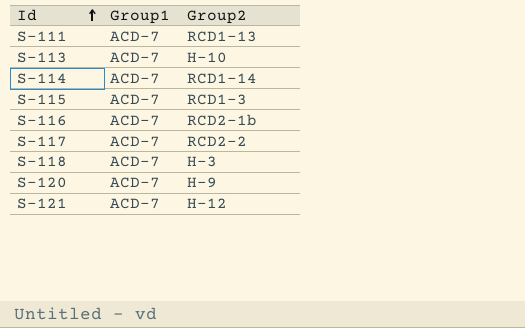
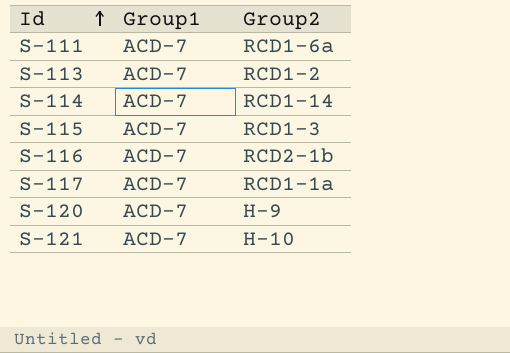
row S-118: ACD-7 | H-3 -> none
S-111 | Group2: RCD1-13 -> RCD1-6a
S-113 | Group2: H-10 -> RCD1-2
S-117 | Group2: RCD2-2 -> RCD1-1a
S-121 | Group2: H-12 -> H-10

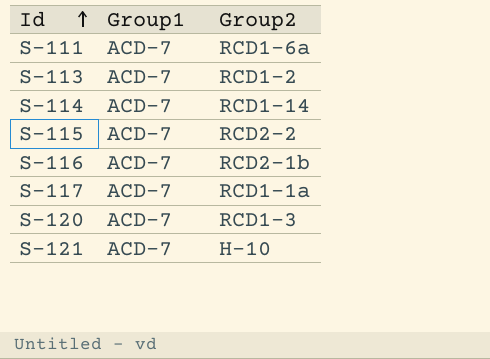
S-115 | Group2: RCD1-3 -> RCD2-2
S-120 | Group2: H-9 -> RCD1-3

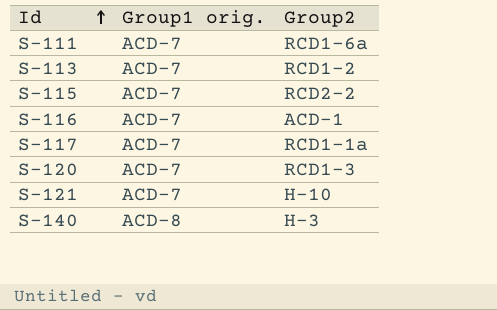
column name: Group1 -> Group1 orig.
row S-114: ACD-7 | RCD1-14 -> none
S-116 | Group2: RCD2-1b -> ACD-1
row S-140: none -> ACD-8 | H-3

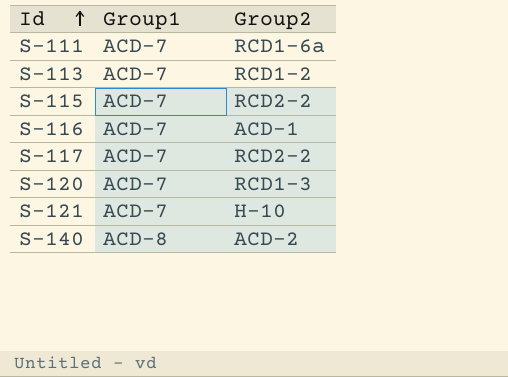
column name: Group1 orig. -> Group1
S-117 | Group2: RCD1-1a -> RCD2-2
S-140 | Group2: H-3 -> ACD-2

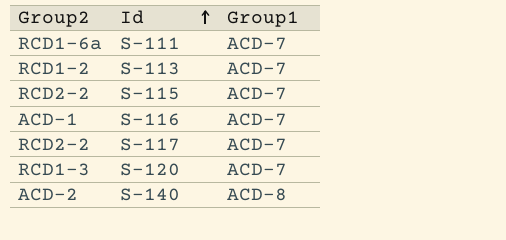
column Group2 | position: 3 -> 1
row S-121: ACD-7 | H-10 -> none

